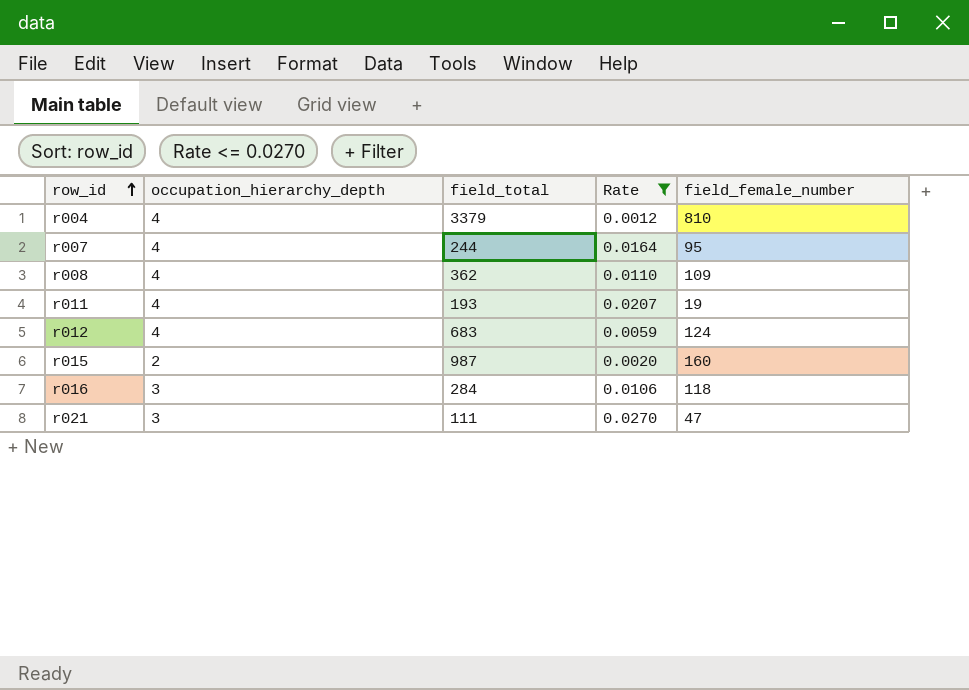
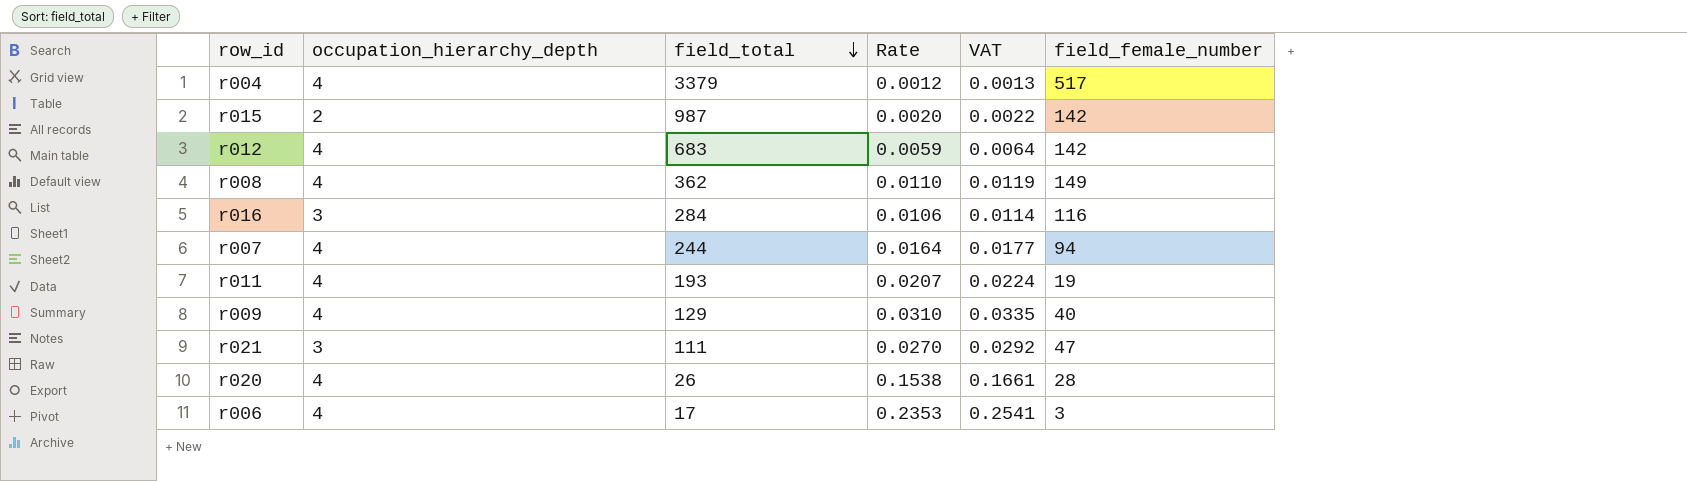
filter: Rate <= 0.0270 -> none
row order: row_id ascending -> field_total descending
column VAT | formula: none -> [Rate] * 1.08
r004 | field_female_number: 810 -> 517
r015 | field_female_number: 160 -> 142
r012 | field_female_number: 124 -> 142
r008 | field_female_number: 109 -> 149
r016 | field_female_number: 118 -> 116
r007 | field_female_number: 95 -> 94

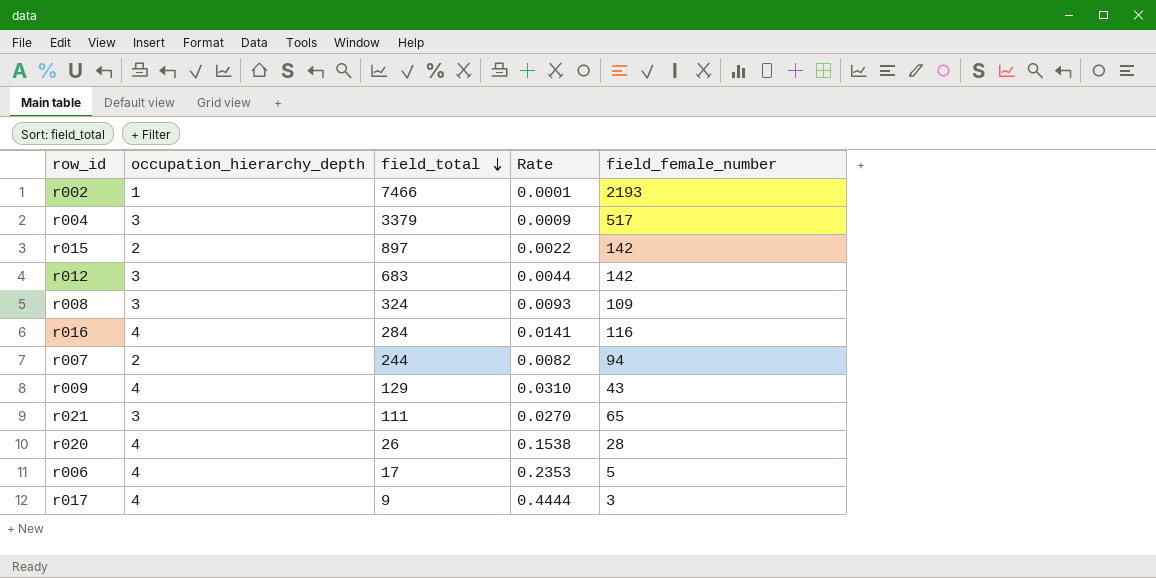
column VAT | formula: [Rate] * 1.08 -> none
row r011: 4 | 193 | 0.0207 | 0.0224 | 19 -> none
row r002: none -> 1 | 7466 | 0.0001 | 2193
r004 | occupation_hierarchy_depth: 4 -> 3
r004 | Rate: 0.0012 -> 0.0009
r015 | field_total: 987 -> 897
r015 | Rate: 0.0020 -> 0.0022
r012 | occupation_hierarchy_depth: 4 -> 3
r012 | Rate: 0.0059 -> 0.0044
r008 | occupation_hierarchy_depth: 4 -> 3
r008 | field_total: 362 -> 324
r008 | Rate: 0.0110 -> 0.0093
r008 | field_female_number: 149 -> 109
r016 | occupation_hierarchy_depth: 3 -> 4
r016 | Rate: 0.0106 -> 0.0141
r007 | occupation_hierarchy_depth: 4 -> 2
r007 | Rate: 0.0164 -> 0.0082
r009 | field_female_number: 40 -> 43
r021 | field_female_number: 47 -> 65
r006 | field_female_number: 3 -> 5
row r017: none -> 4 | 9 | 0.4444 | 3

